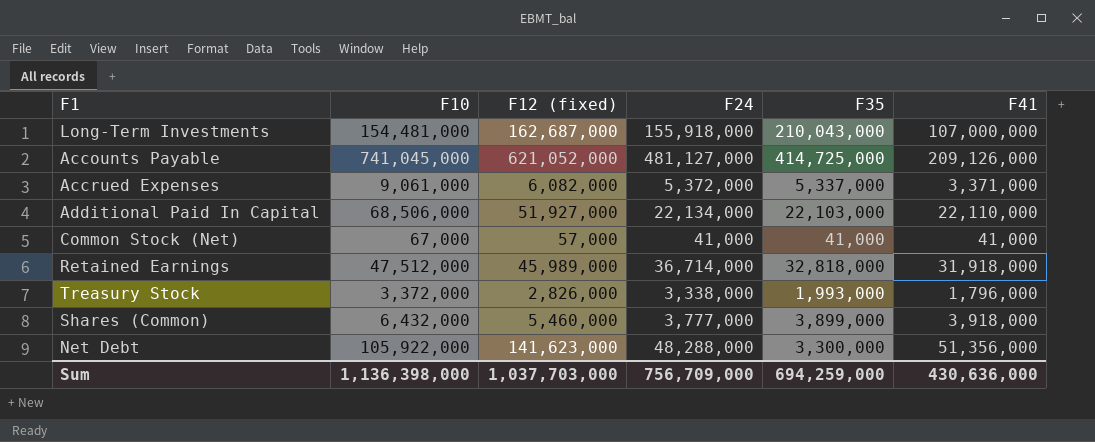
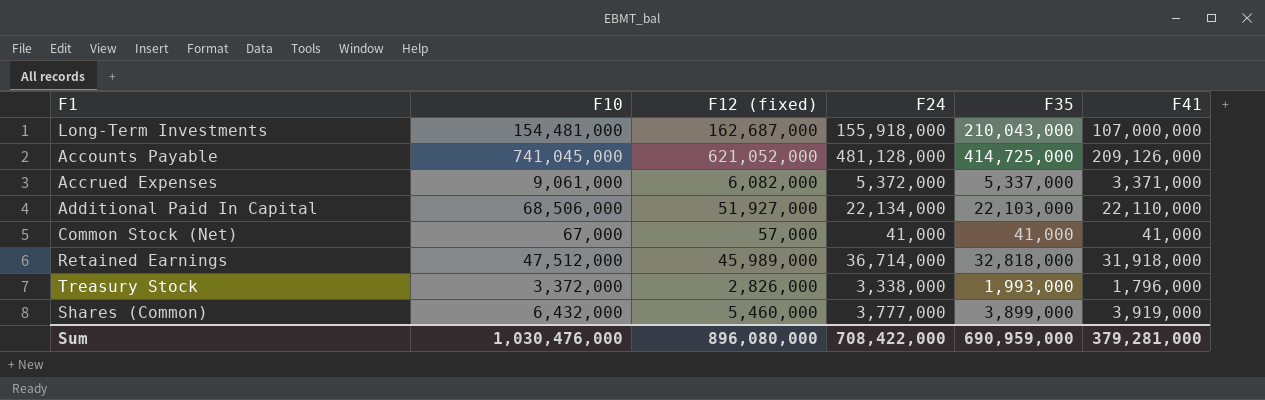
row Net Debt: 105,922,000 | 141,623,000 | 48,288,000 | 3,300,000 | 51,356,000 -> none
Accounts Payable | F24: 481,127,000 -> 481,128,000
Shares (Common) | F41: 3,918,000 -> 3,919,000
Sum | F10: 1,136,398,000 -> 1,030,476,000
Sum | F12 (fixed): 1,037,703,000 -> 896,080,000
Sum | F24: 756,709,000 -> 708,422,000
Sum | F35: 694,259,000 -> 690,959,000
Sum | F41: 430,636,000 -> 379,281,000

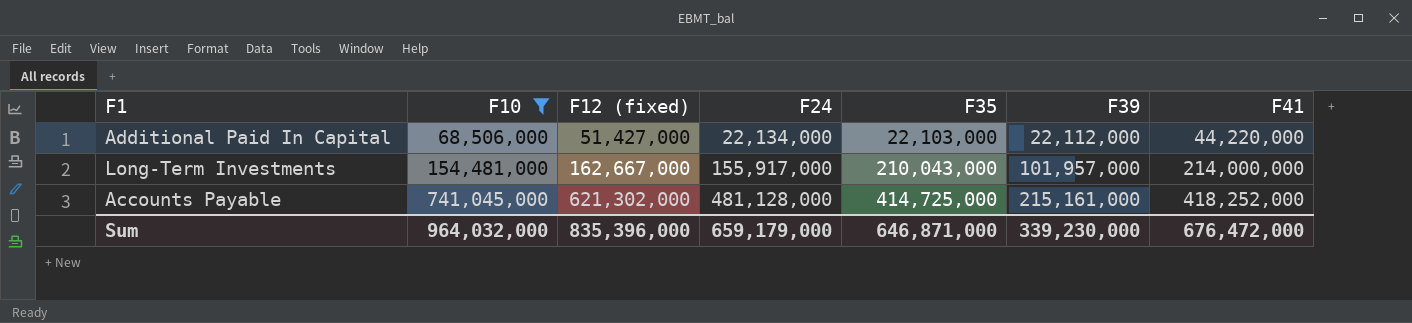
filter: none -> F10 >= 68,506,000
row order: none -> F10 ascending
column F39 | position: none -> 6
Additional Paid In Capital | F12 (fixed): 51,927,000 -> 51,427,000
Additional Paid In Capital | F41: 22,110,000 -> 44,220,000
Long-Term Investments | F12 (fixed): 162,687,000 -> 162,667,000
Long-Term Investments | F24: 155,918,000 -> 155,917,000
Long-Term Investments | F41: 107,000,000 -> 214,000,000
Accounts Payable | F12 (fixed): 621,052,000 -> 621,302,000
Accounts Payable | F41: 209,126,000 -> 418,252,000
Sum | F10: 1,030,476,000 -> 964,032,000
Sum | F12 (fixed): 896,080,000 -> 835,396,000
Sum | F24: 708,422,000 -> 659,179,000
Sum | F35: 690,959,000 -> 646,871,000
Sum | F41: 379,281,000 -> 676,472,000

